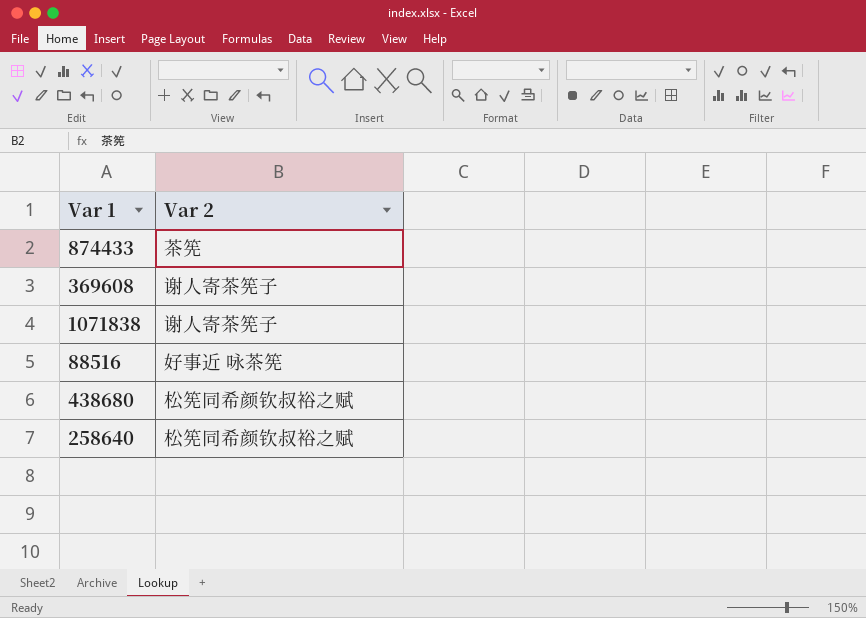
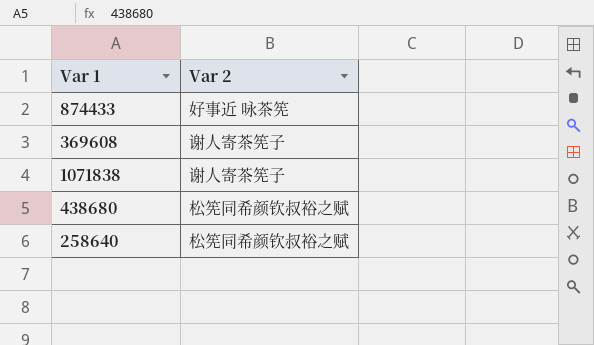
row 88516: 好事近 咏茶筅 -> none
874433 | Var 2: 茶筅 -> 好事近 咏茶筅

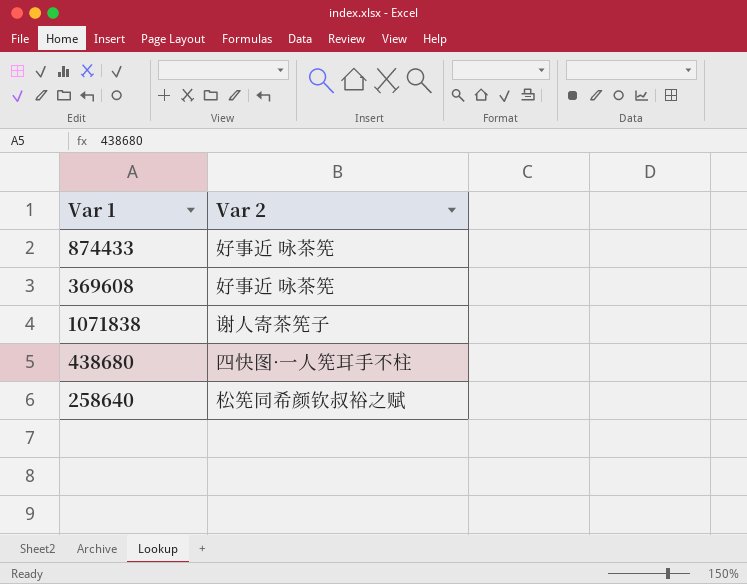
369608 | Var 2: 谢人寄茶筅子 -> 好事近 咏茶筅
438680 | Var 2: 松筅同希颜钦叔裕之赋 -> 四快图·一人筅耳手不柱

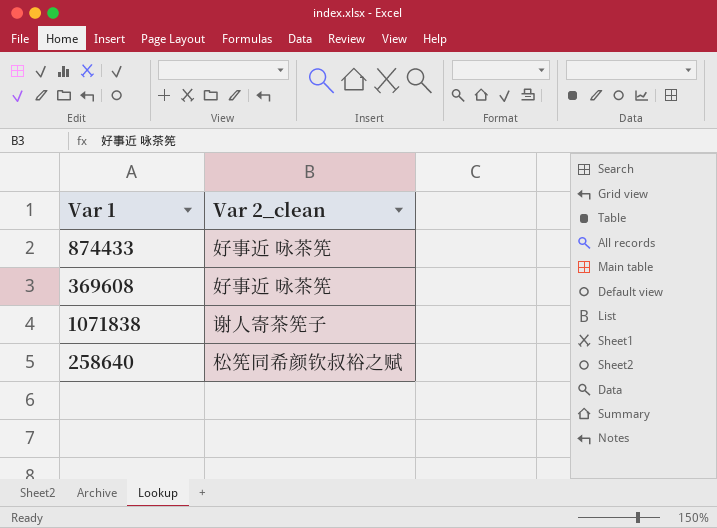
column name: Var 2 -> Var 2_clean
row 438680: 四快图·一人筅耳手不柱 -> none

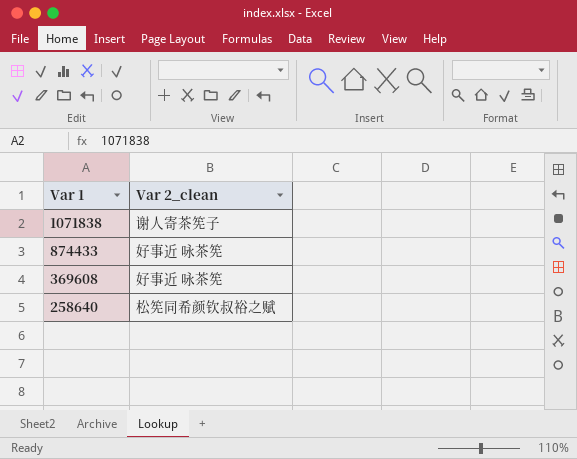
row order: none -> Var 1 descending

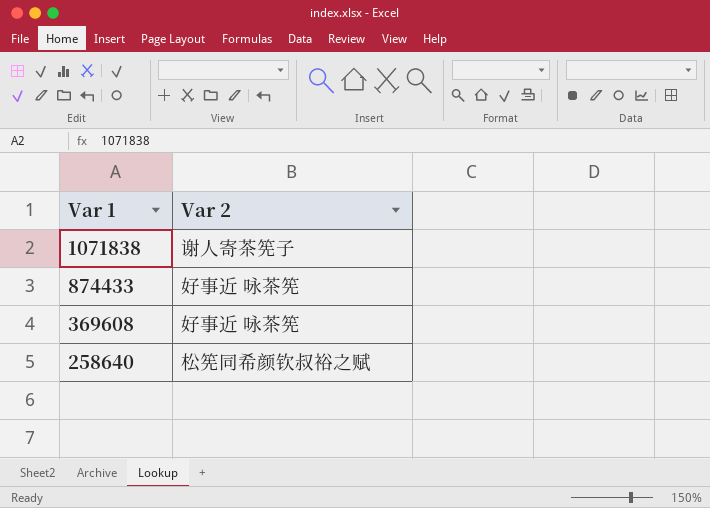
column name: Var 2_clean -> Var 2

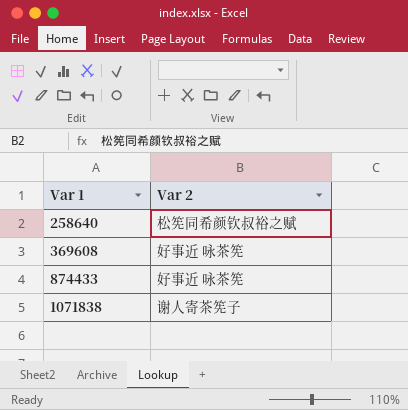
row order: Var 1 descending -> Var 1 ascending

